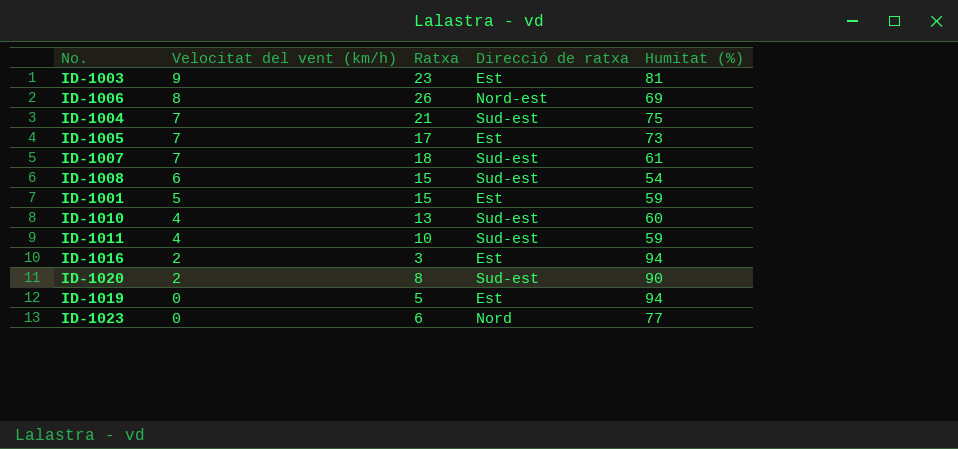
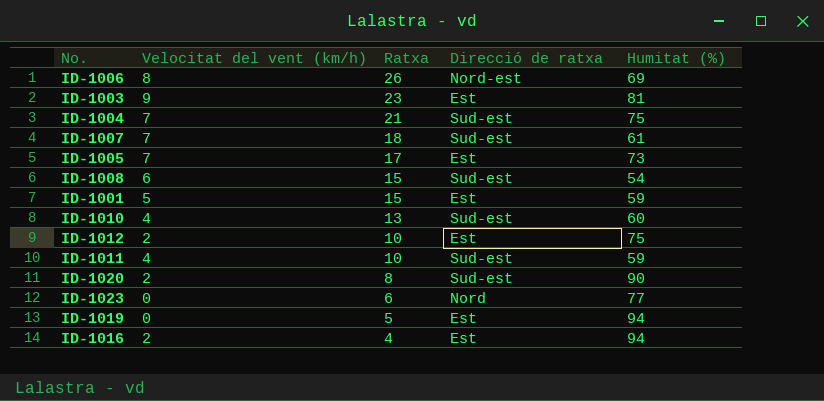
row order: Velocitat del vent (km/h) descending -> Ratxa descending
row ID-1012: none -> 2 | 10 | Est | 75
ID-1016 | Ratxa: 3 -> 4

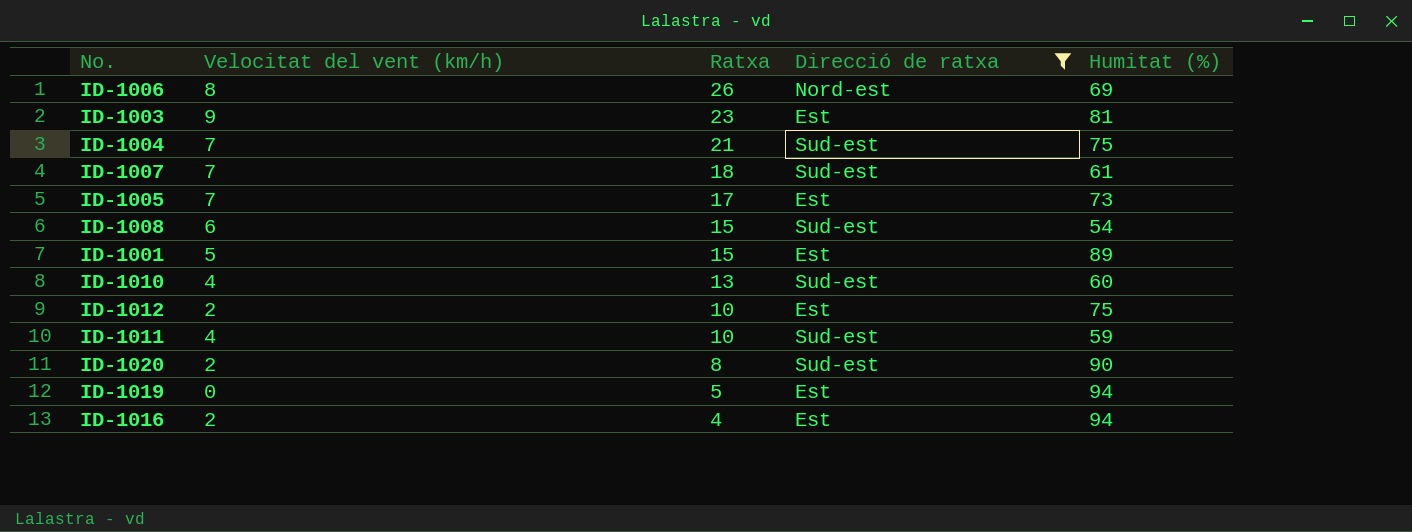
filter: none -> Direcció de ratxa != Nord
ID-1001 | Humitat (%): 59 -> 89

